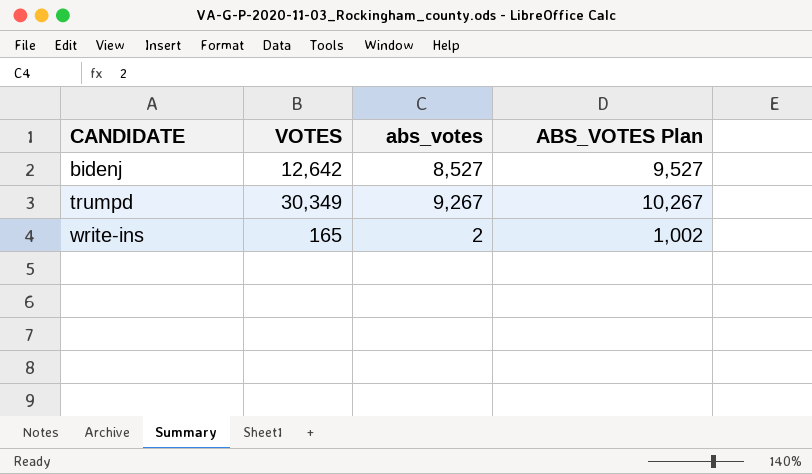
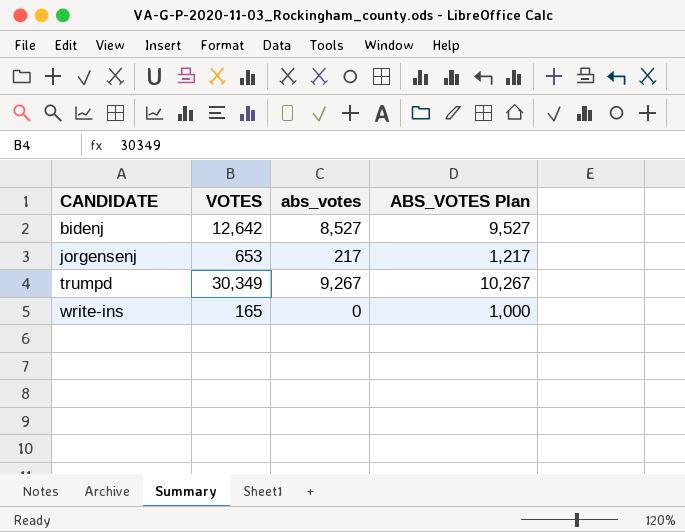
row jorgensenj: none -> 653 | 217 | 1,217
write-ins | abs_votes: 2 -> 0
write-ins | ABS_VOTES Plan: 1,002 -> 1,000

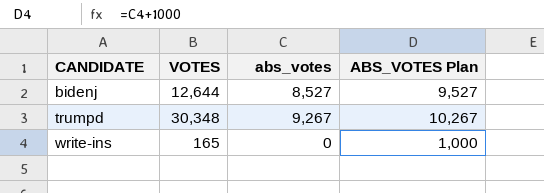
row jorgensenj: 653 | 217 | 1,217 -> none
bidenj | VOTES: 12,642 -> 12,644
trumpd | VOTES: 30,349 -> 30,348

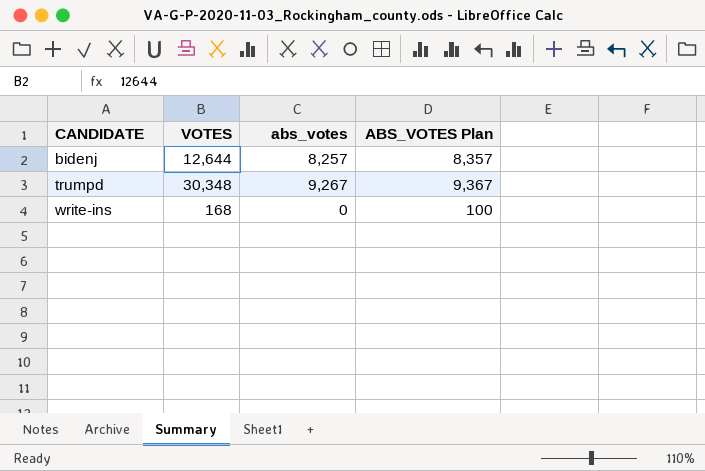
column ABS_VOTES Plan | formula: [abs_votes] + 1000 -> [abs_votes] + 100
bidenj | abs_votes: 8,527 -> 8,257
write-ins | VOTES: 165 -> 168

